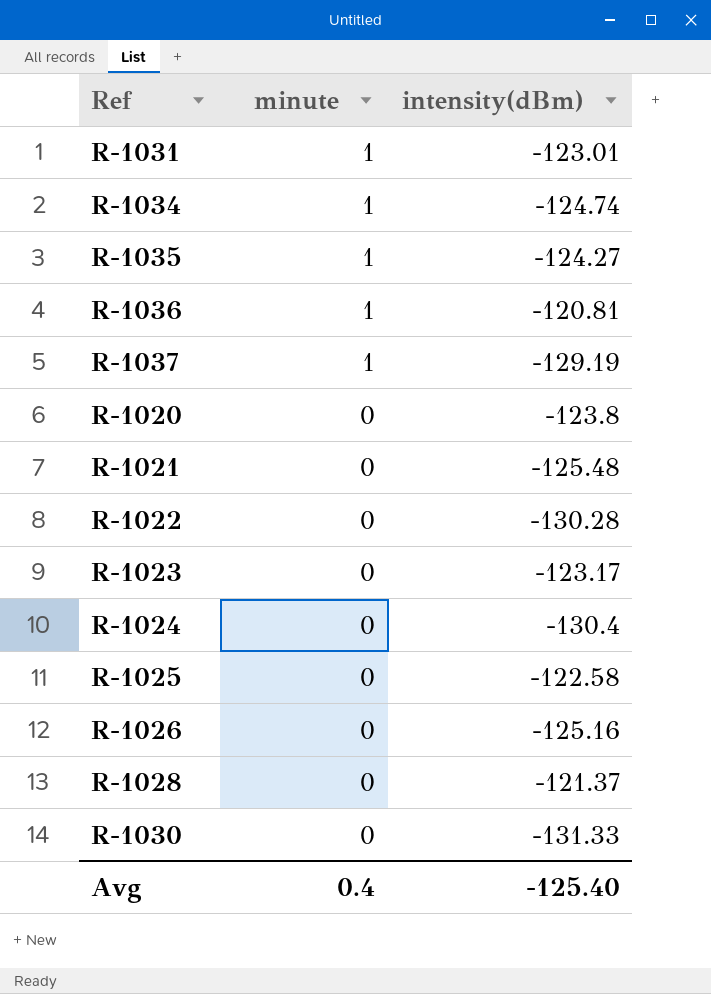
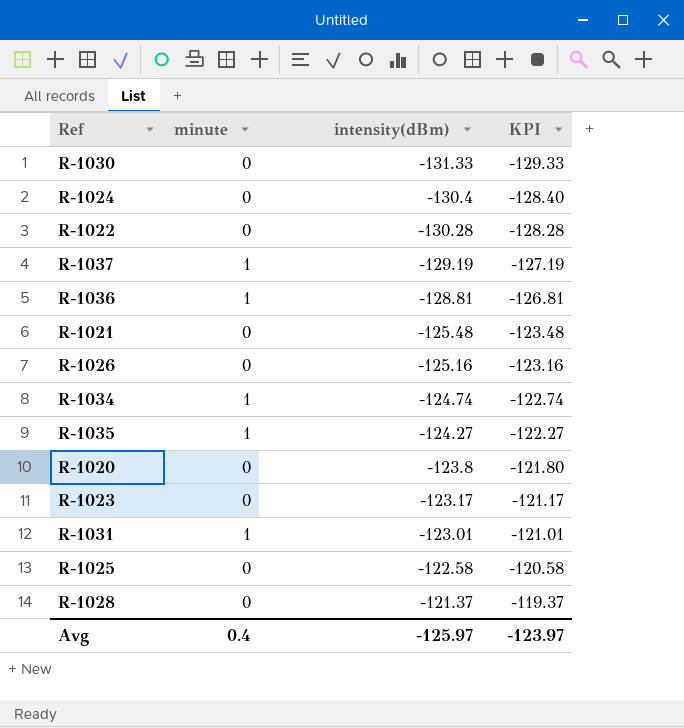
row order: minute descending -> intensity(dBm) ascending
column KPI | formula: none -> [intensity(dBm)] + 2
R-1036 | intensity(dBm): -120.81 -> -128.81
Avg | intensity(dBm): -125.40 -> -125.97

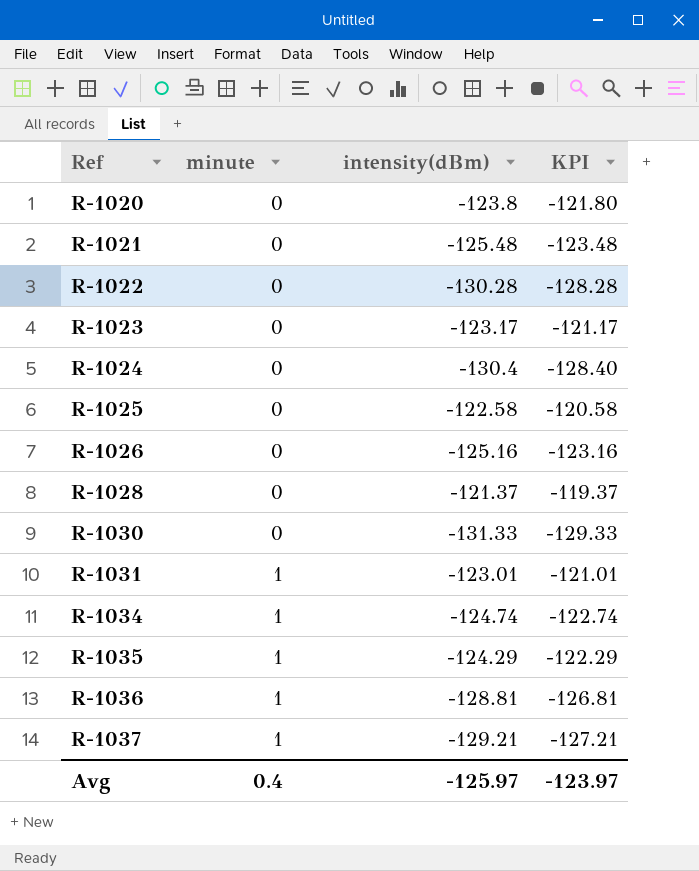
row order: intensity(dBm) ascending -> Ref ascending
R-1035 | intensity(dBm): -124.27 -> -124.29
R-1035 | KPI: -122.27 -> -122.29
R-1037 | intensity(dBm): -129.19 -> -129.21
R-1037 | KPI: -127.19 -> -127.21

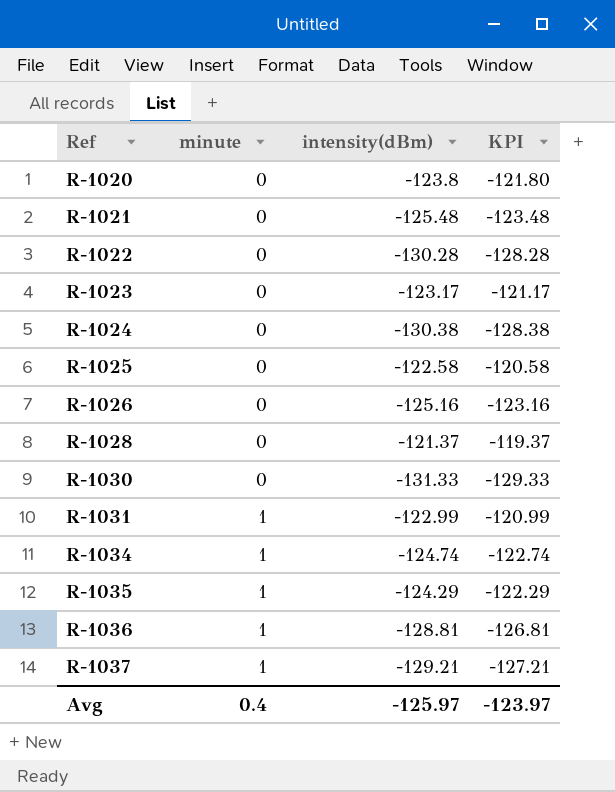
R-1024 | intensity(dBm): -130.4 -> -130.38
R-1024 | KPI: -128.40 -> -128.38
R-1031 | intensity(dBm): -123.01 -> -122.99
R-1031 | KPI: -121.01 -> -120.99

